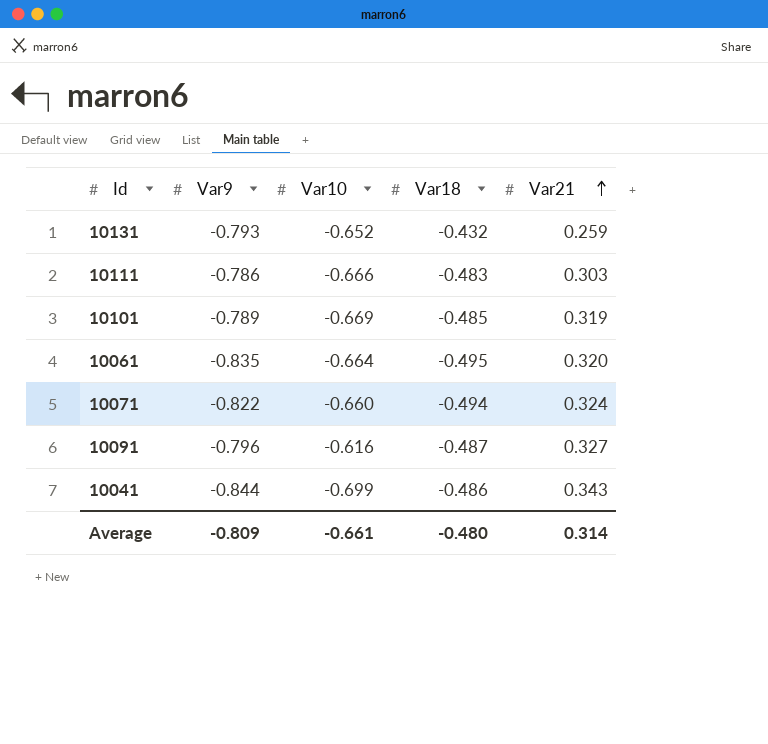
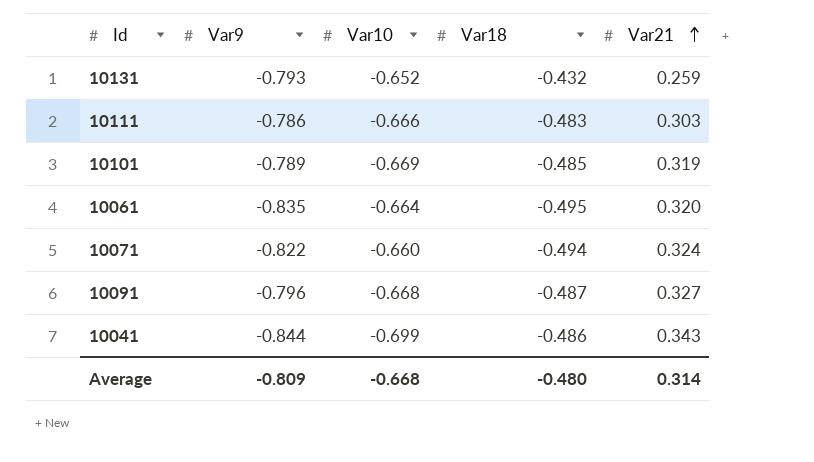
10091 | Var10: -0.616 -> -0.668
Average | Var10: -0.661 -> -0.668

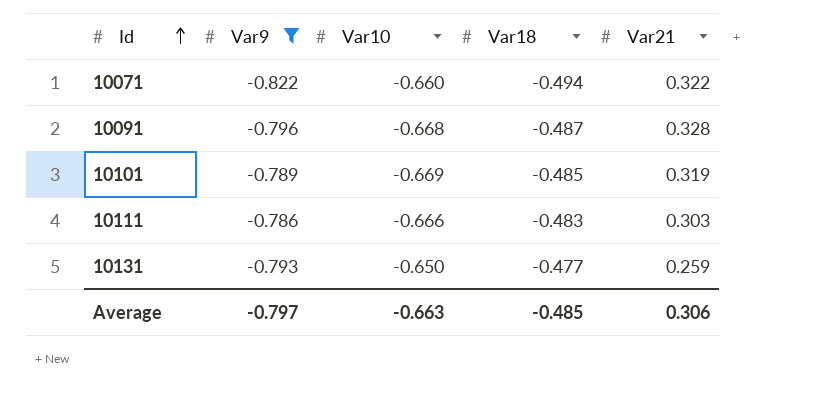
filter: none -> Var9 >= -0.822
row order: Var21 ascending -> Id ascending
10071 | Var21: 0.324 -> 0.322
10091 | Var21: 0.327 -> 0.328
10131 | Var10: -0.652 -> -0.650
10131 | Var18: -0.432 -> -0.477
Average | Var9: -0.809 -> -0.797
Average | Var10: -0.668 -> -0.663
Average | Var18: -0.480 -> -0.485
Average | Var21: 0.314 -> 0.306

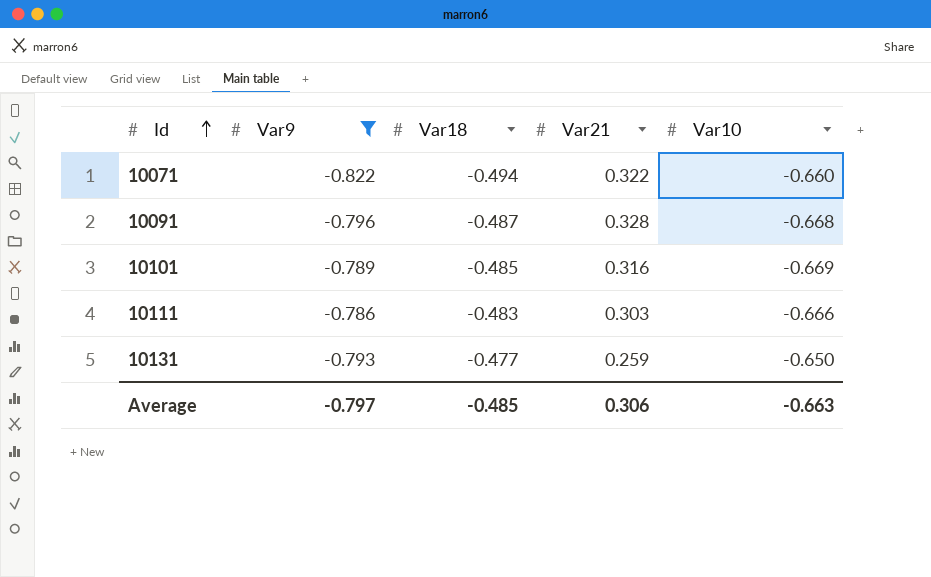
column Var10 | position: 3 -> 5
10101 | Var21: 0.319 -> 0.316

